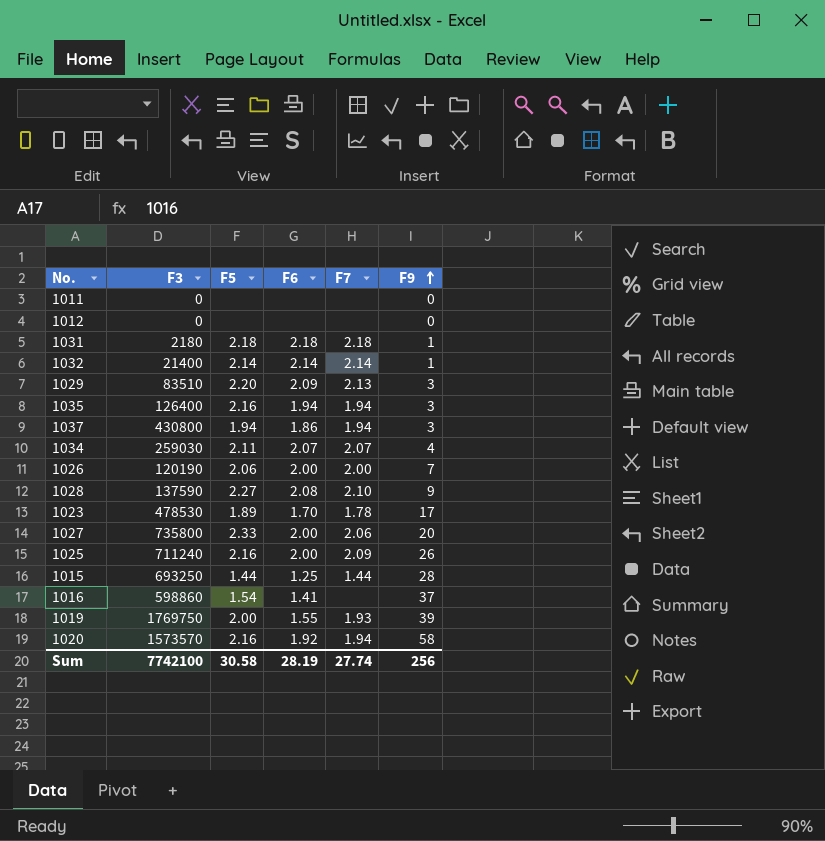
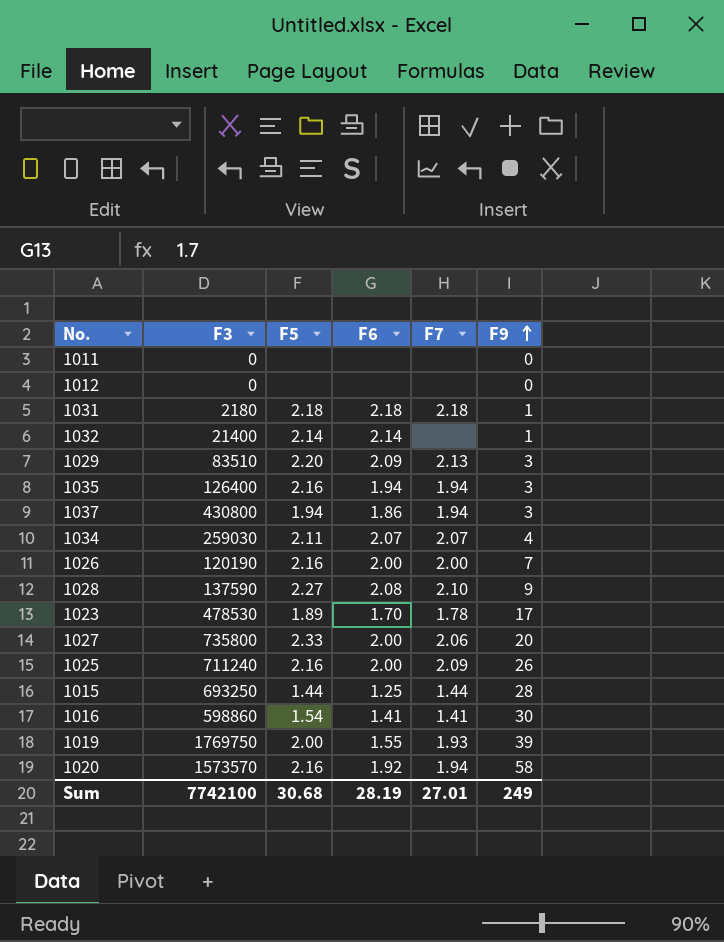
1032 | F7: 2.14 -> none
1026 | F5: 2.06 -> 2.16
1016 | F7: none -> 1.41
1016 | F9: 37 -> 30
Sum | F5: 30.58 -> 30.68
Sum | F7: 27.74 -> 27.01
Sum | F9: 256 -> 249

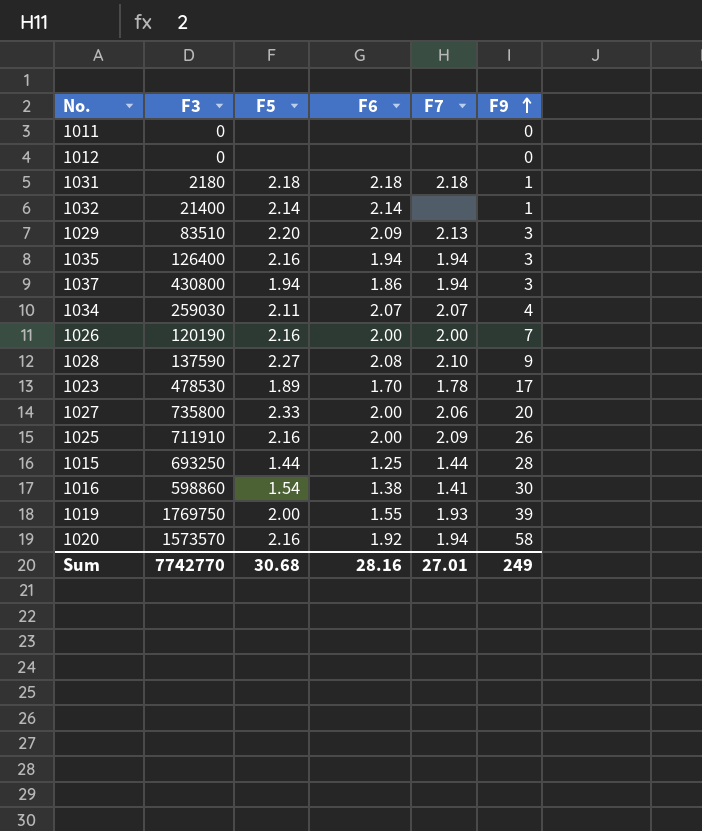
1025 | F3: 711240 -> 711910
1016 | F6: 1.41 -> 1.38
Sum | F3: 7742100 -> 7742770
Sum | F6: 28.19 -> 28.16

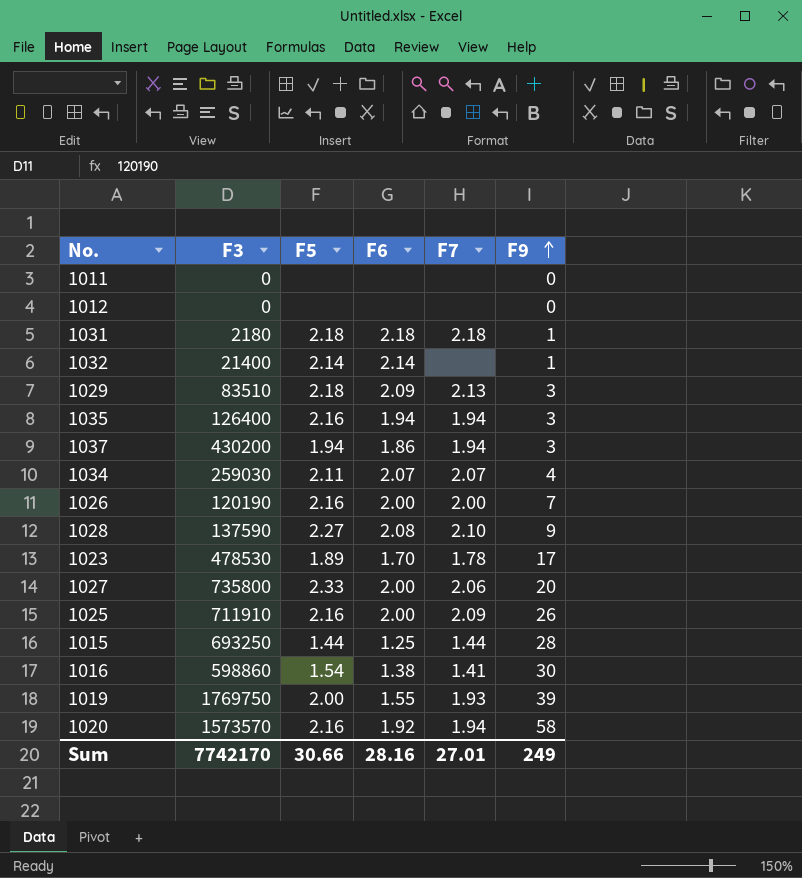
1029 | F5: 2.20 -> 2.18
1037 | F3: 430800 -> 430200
Sum | F3: 7742770 -> 7742170
Sum | F5: 30.68 -> 30.66

